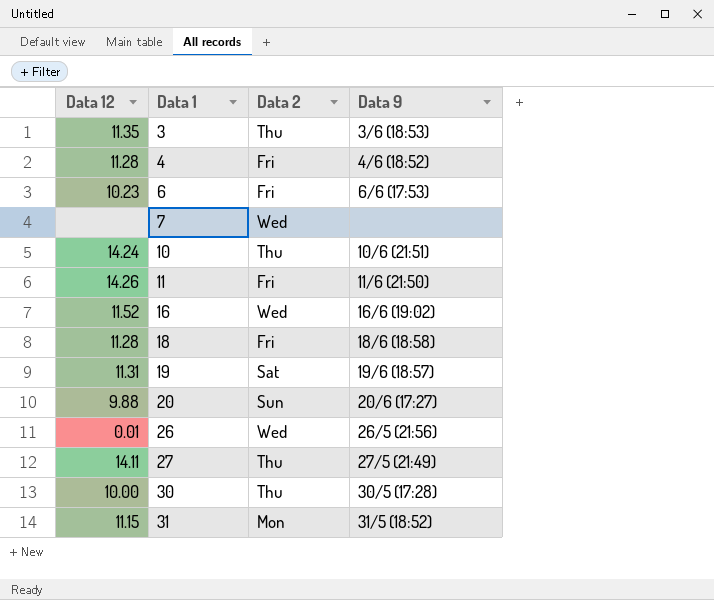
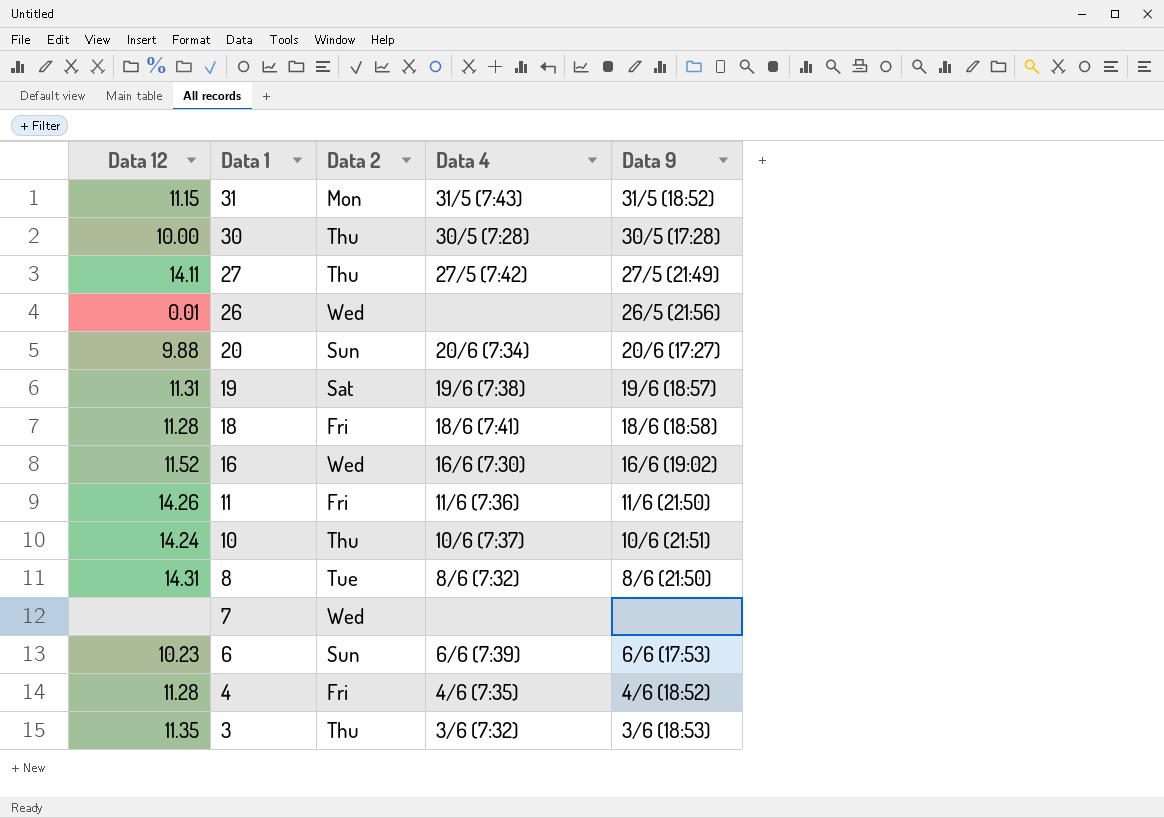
row order: Data 1 ascending -> Data 1 descending
column Data 4 | position: none -> 4
row 8: none -> 14.31 | Tue | 8/6 (7:32) | 8/6 (21:50)
6 | Data 2: Fri -> Sun

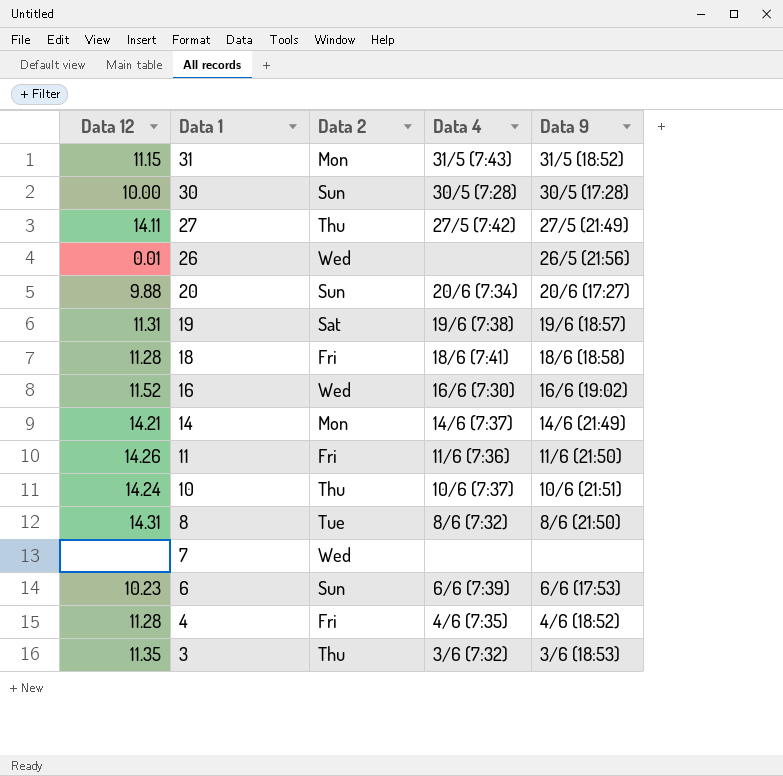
30 | Data 2: Thu -> Sun
row 14: none -> 14.21 | Mon | 14/6 (7:37) | 14/6 (21:49)

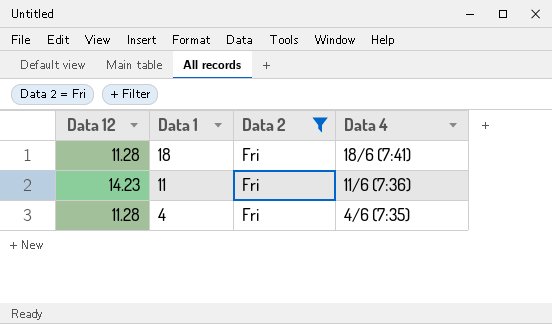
filter: none -> Data 2 = Fri
column Data 9 | position: 5 -> none
11 | Data 12: 14.26 -> 14.23

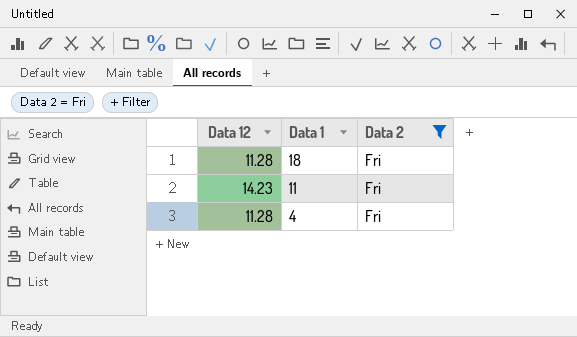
column Data 4 | position: 4 -> none

